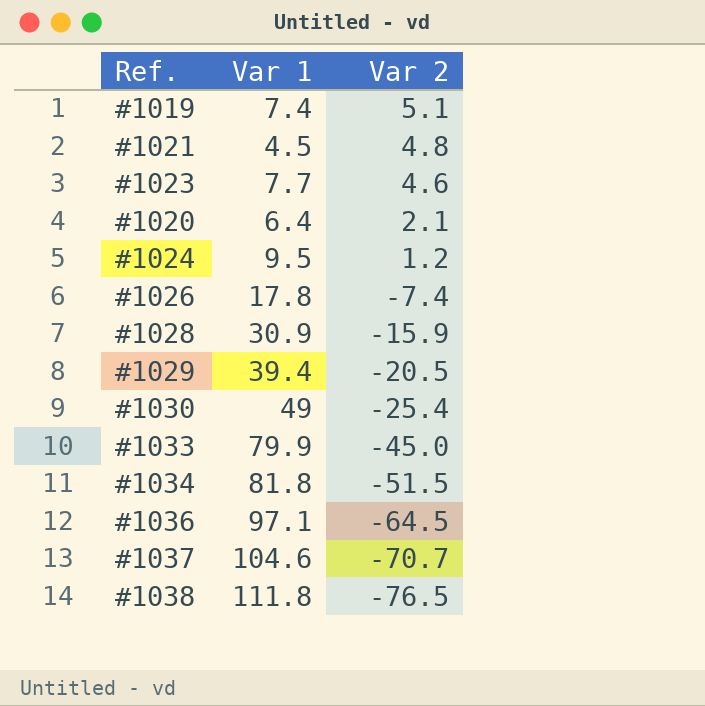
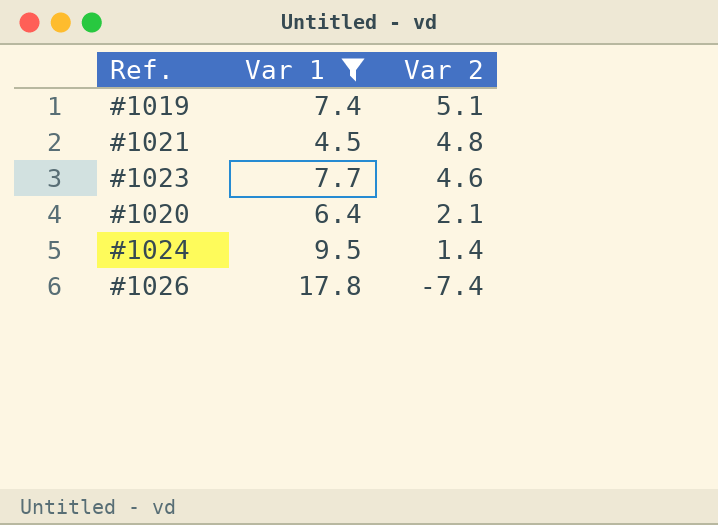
filter: none -> Var 1 <= 17.8
#1024 | Var 2: 1.2 -> 1.4

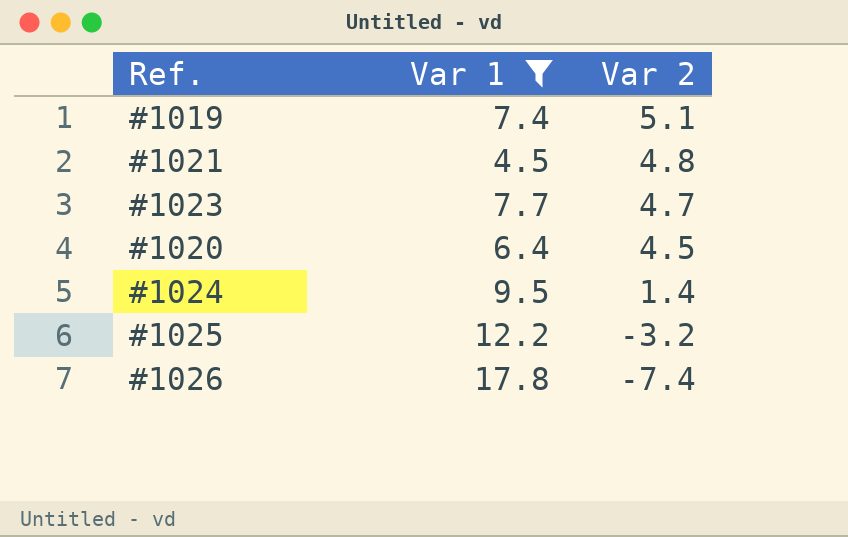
#1023 | Var 2: 4.6 -> 4.7
#1020 | Var 2: 2.1 -> 4.5
row #1025: none -> 12.2 | -3.2

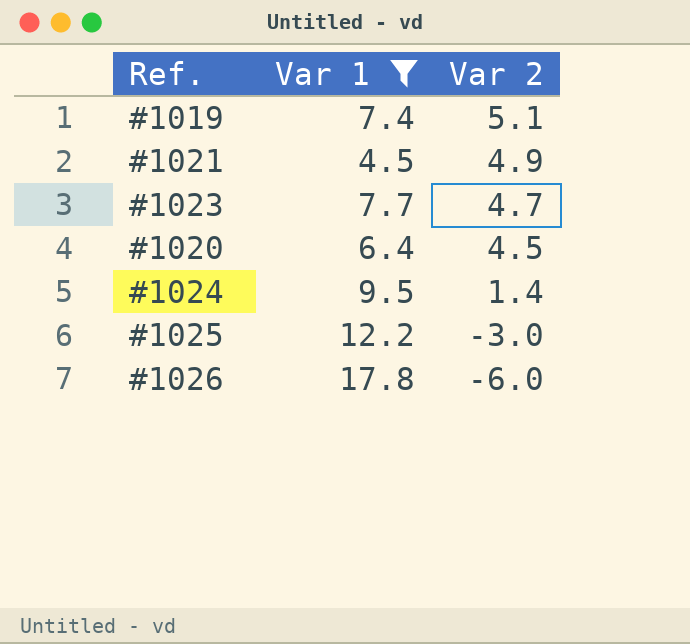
#1021 | Var 2: 4.8 -> 4.9
#1025 | Var 2: -3.2 -> -3.0
#1026 | Var 2: -7.4 -> -6.0

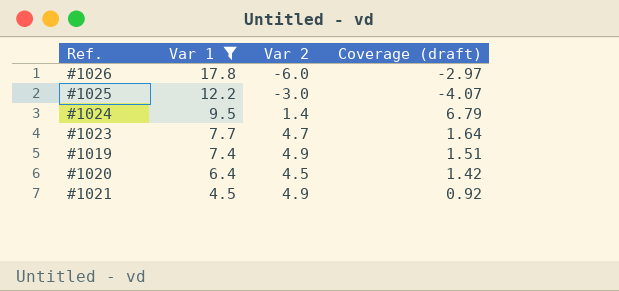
row order: Var 2 descending -> Var 1 descending
column Coverage (draft) | formula: none -> [Var 1] / [Var 2]
#1019 | Var 2: 5.1 -> 4.9

